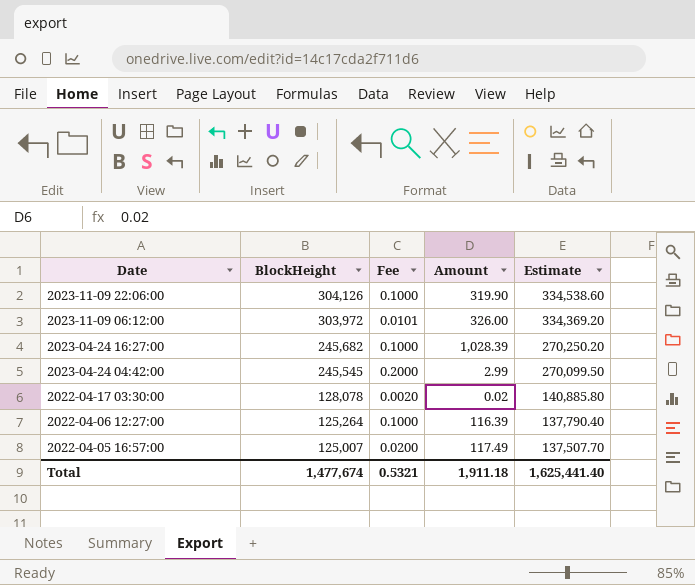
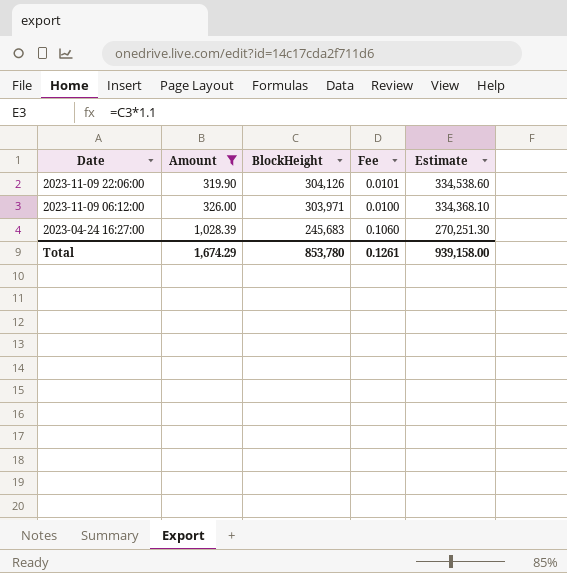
filter: none -> Amount >= 319.90
column Amount | position: 4 -> 2
2023-11-09 22:06:00 | Fee: 0.1000 -> 0.0101
2023-11-09 06:12:00 | BlockHeight: 303,972 -> 303,971
2023-11-09 06:12:00 | Fee: 0.0101 -> 0.0100
2023-11-09 06:12:00 | Estimate: 334,369.20 -> 334,368.10
2023-04-24 16:27:00 | BlockHeight: 245,682 -> 245,683
2023-04-24 16:27:00 | Fee: 0.1000 -> 0.1060
2023-04-24 16:27:00 | Estimate: 270,250.20 -> 270,251.30
Total | Amount: 1,911.18 -> 1,674.29
Total | BlockHeight: 1,477,674 -> 853,780
Total | Fee: 0.5321 -> 0.1261
Total | Estimate: 1,625,441.40 -> 939,158.00

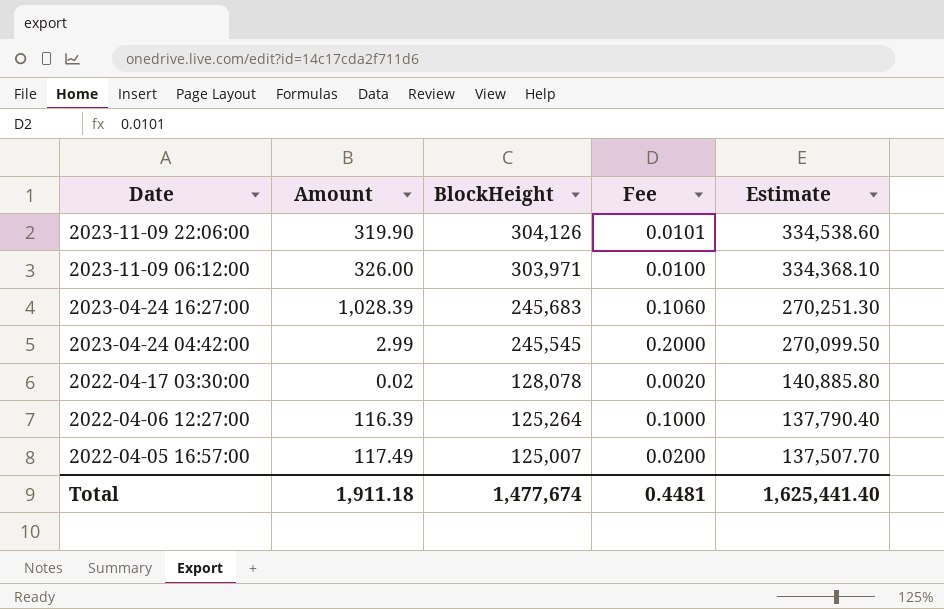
filter: Amount >= 319.90 -> none
Total | Amount: 1,674.29 -> 1,911.18
Total | BlockHeight: 853,780 -> 1,477,674
Total | Fee: 0.1261 -> 0.4481
Total | Estimate: 939,158.00 -> 1,625,441.40

